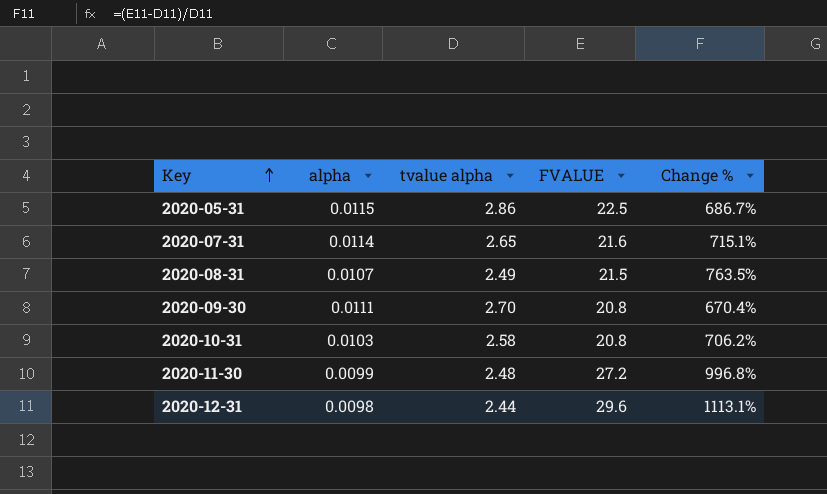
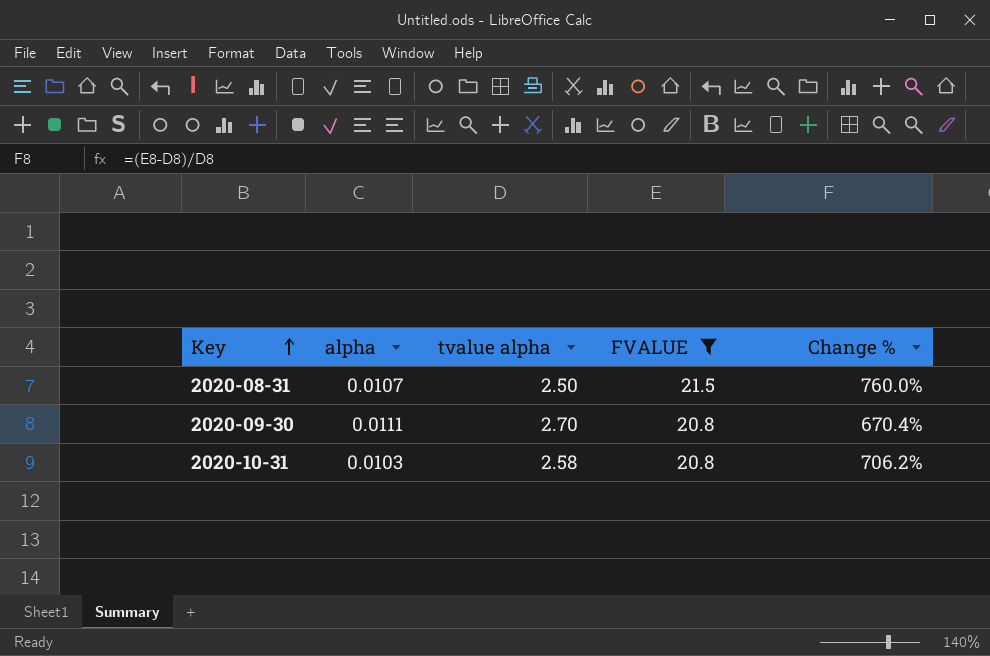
filter: none -> FVALUE <= 21.5
2020-08-31 | tvalue alpha: 2.49 -> 2.50
2020-08-31 | Change %: 763.5% -> 760.0%

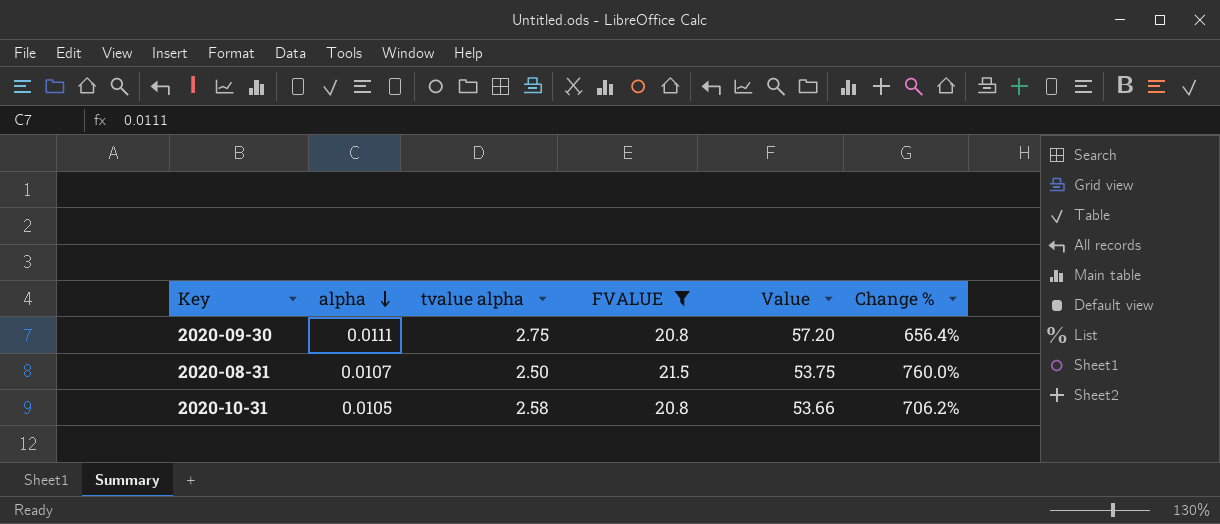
row order: Key ascending -> alpha descending
column Value | formula: none -> [tvalue alpha] * [FVALUE]
2020-09-30 | tvalue alpha: 2.70 -> 2.75
2020-09-30 | Change %: 670.4% -> 656.4%
2020-10-31 | alpha: 0.0103 -> 0.0105

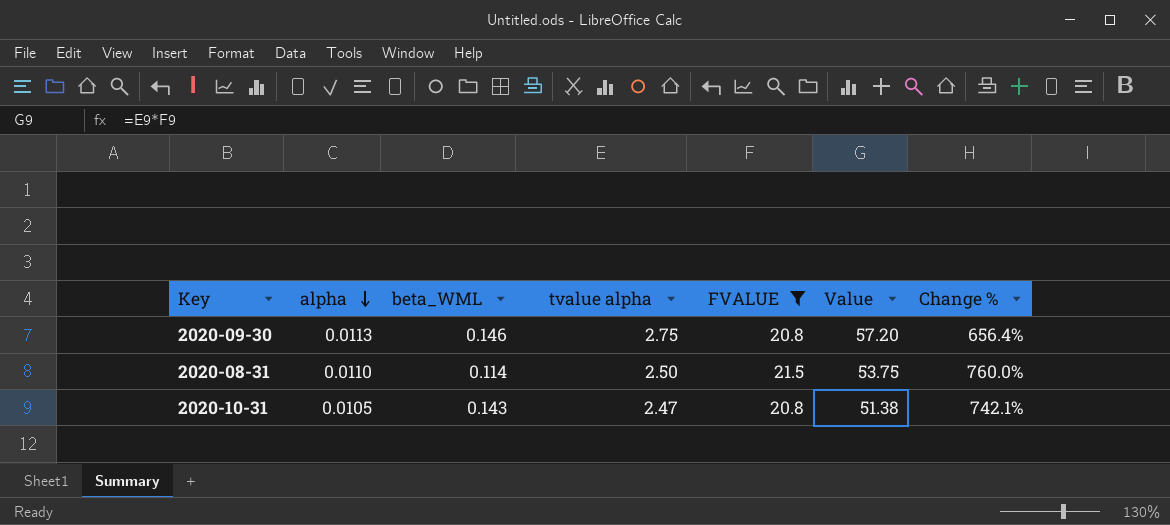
column beta_WML | position: none -> 3
2020-09-30 | alpha: 0.0111 -> 0.0113
2020-08-31 | alpha: 0.0107 -> 0.0110
2020-10-31 | tvalue alpha: 2.58 -> 2.47
2020-10-31 | Value: 53.66 -> 51.38
2020-10-31 | Change %: 706.2% -> 742.1%

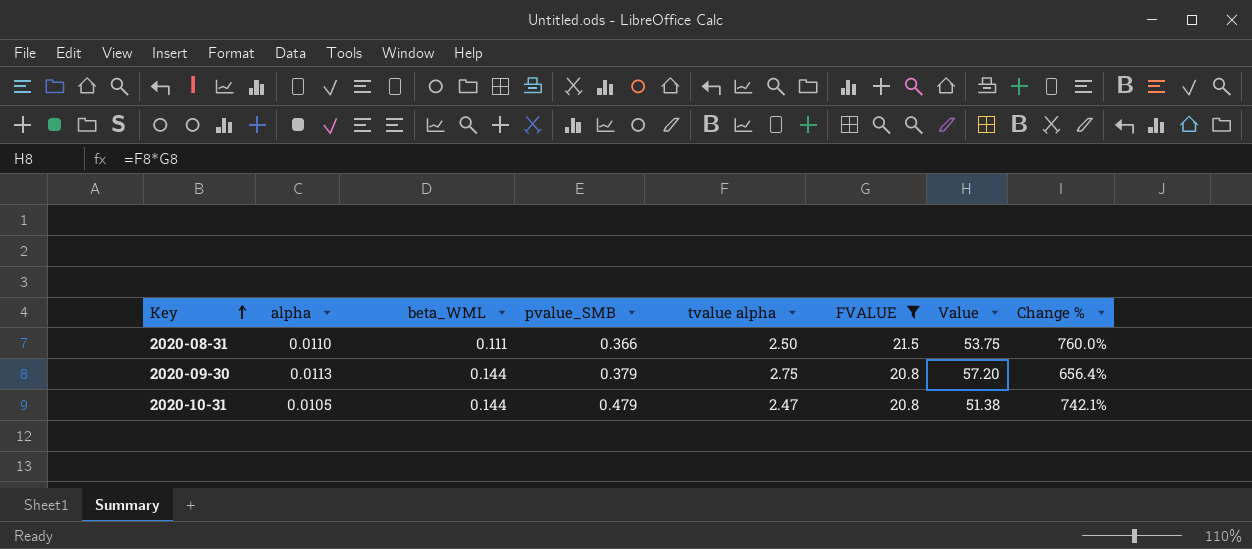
row order: alpha descending -> Key ascending
column pvalue_SMB | position: none -> 4
2020-08-31 | beta_WML: 0.114 -> 0.111
2020-09-30 | beta_WML: 0.146 -> 0.144
2020-10-31 | beta_WML: 0.143 -> 0.144

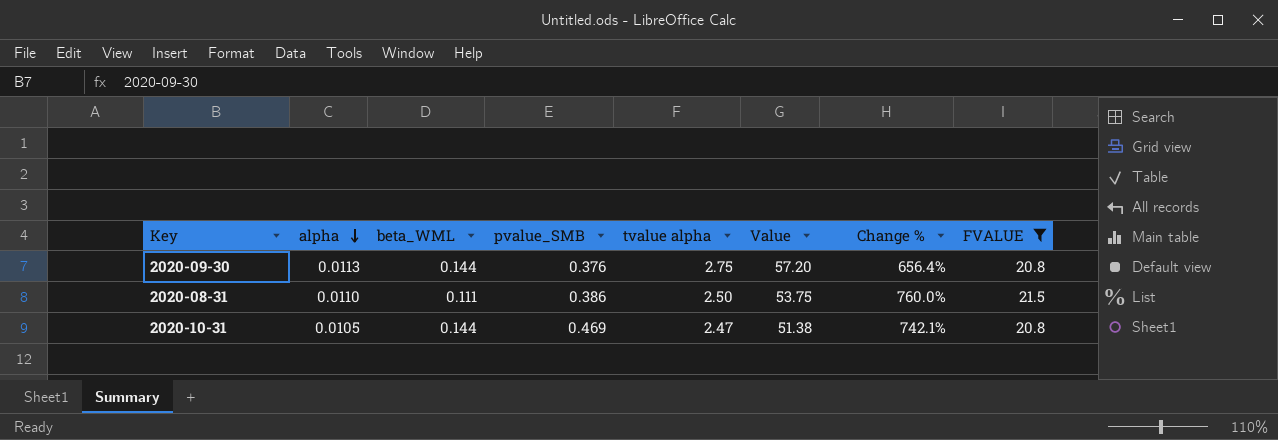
row order: Key ascending -> alpha descending
column FVALUE | position: 6 -> 8
2020-09-30 | pvalue_SMB: 0.379 -> 0.376
2020-08-31 | pvalue_SMB: 0.366 -> 0.386
2020-10-31 | pvalue_SMB: 0.479 -> 0.469

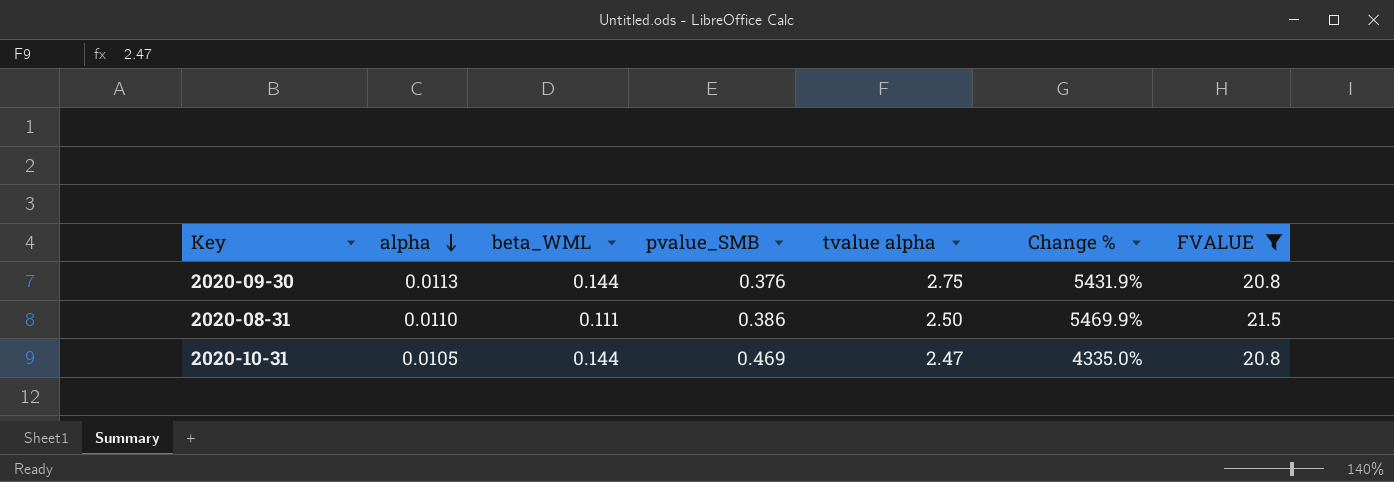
column Value | formula: [tvalue alpha] * [FVALUE] -> none
column Change % | formula: ([FVALUE] - [tvalue alpha]) / [tvalue alpha] -> ([FVALUE] - [pvalue_SMB]) / [pvalue_SMB]

